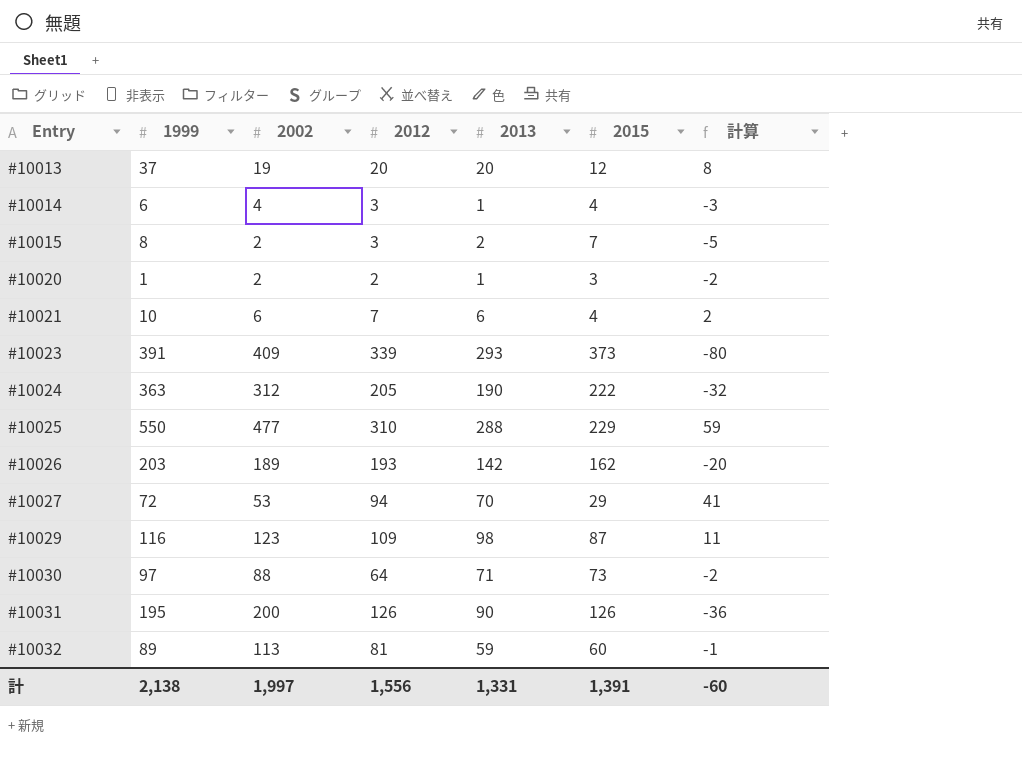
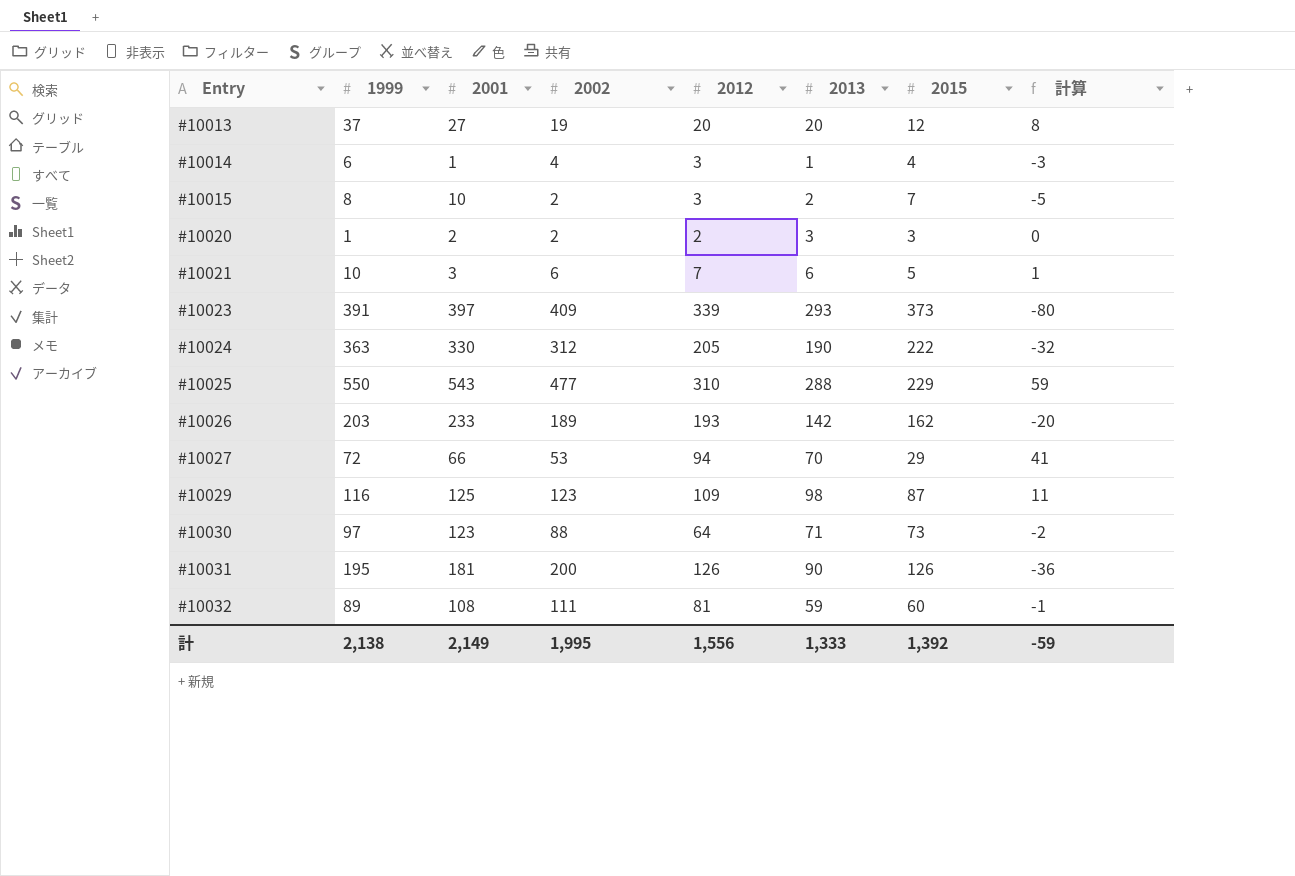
column 2001 | position: none -> 3
#10020 | 2013: 1 -> 3
#10020 | 計算: -2 -> 0
#10021 | 2015: 4 -> 5
#10021 | 計算: 2 -> 1
#10032 | 2002: 113 -> 111
計 | 2002: 1,997 -> 1,995
計 | 2013: 1,331 -> 1,333
計 | 2015: 1,391 -> 1,392
計 | 計算: -60 -> -59

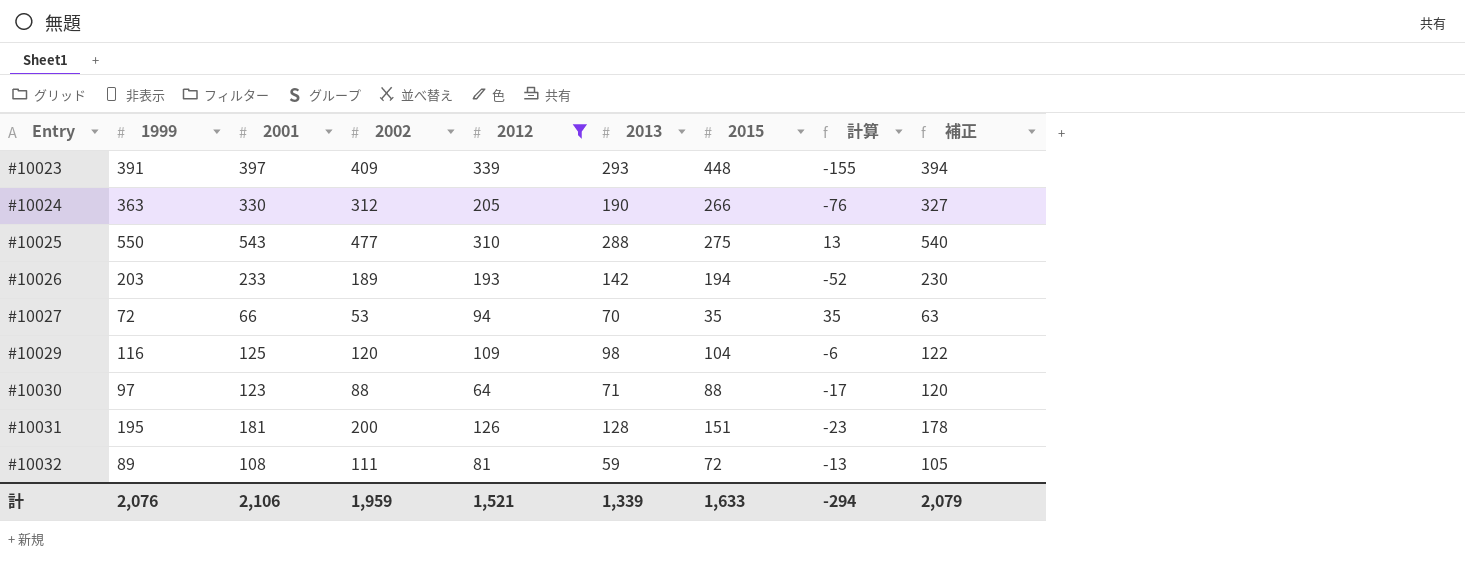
filter: none -> 2012 >= 64
column 補正 | formula: none -> [2001] - 3
#10023 | 2015: 373 -> 448
#10023 | 計算: -80 -> -155
#10024 | 2015: 222 -> 266
#10024 | 計算: -32 -> -76
#10025 | 2015: 229 -> 275
#10025 | 計算: 59 -> 13
#10026 | 2015: 162 -> 194
#10026 | 計算: -20 -> -52
#10027 | 2015: 29 -> 35
#10027 | 計算: 41 -> 35
#10029 | 2002: 123 -> 120
#10029 | 2015: 87 -> 104
#10029 | 計算: 11 -> -6
#10030 | 2015: 73 -> 88
#10030 | 計算: -2 -> -17
#10031 | 2013: 90 -> 128
#10031 | 2015: 126 -> 151
#10031 | 計算: -36 -> -23
#10032 | 2015: 60 -> 72
#10032 | 計算: -1 -> -13
計 | 1999: 2,138 -> 2,076
計 | 2001: 2,149 -> 2,106
計 | 2002: 1,995 -> 1,959
計 | 2012: 1,556 -> 1,521
計 | 2013: 1,333 -> 1,339
計 | 2015: 1,392 -> 1,633
計 | 計算: -59 -> -294

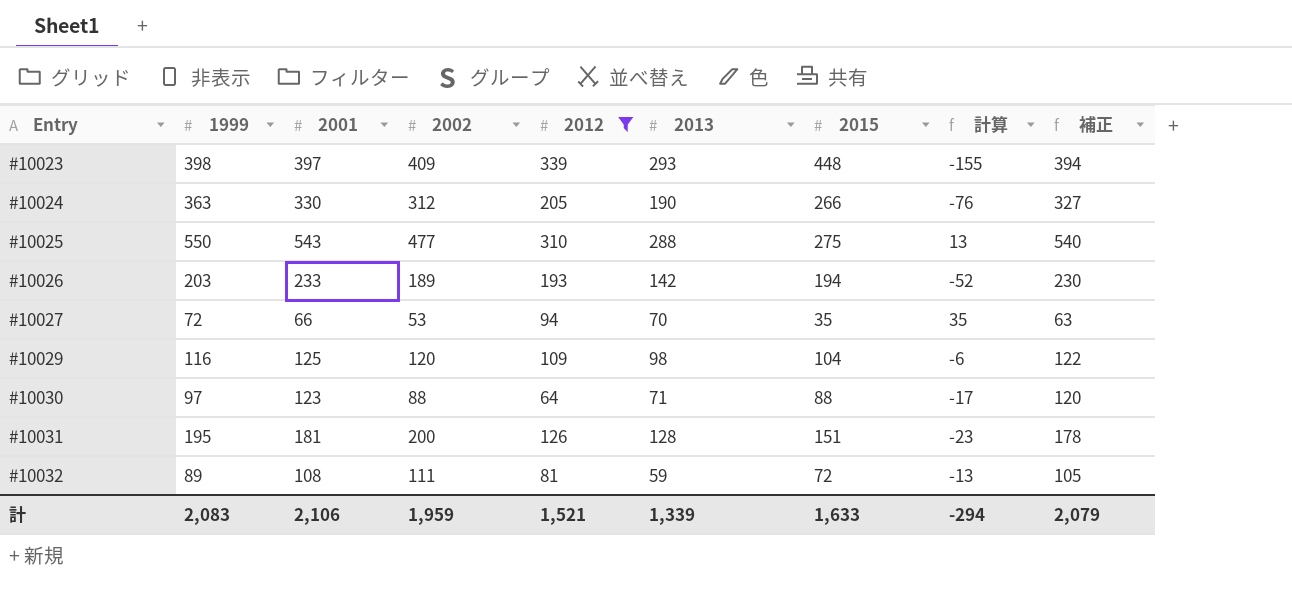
#10023 | 1999: 391 -> 398
計 | 1999: 2,076 -> 2,083

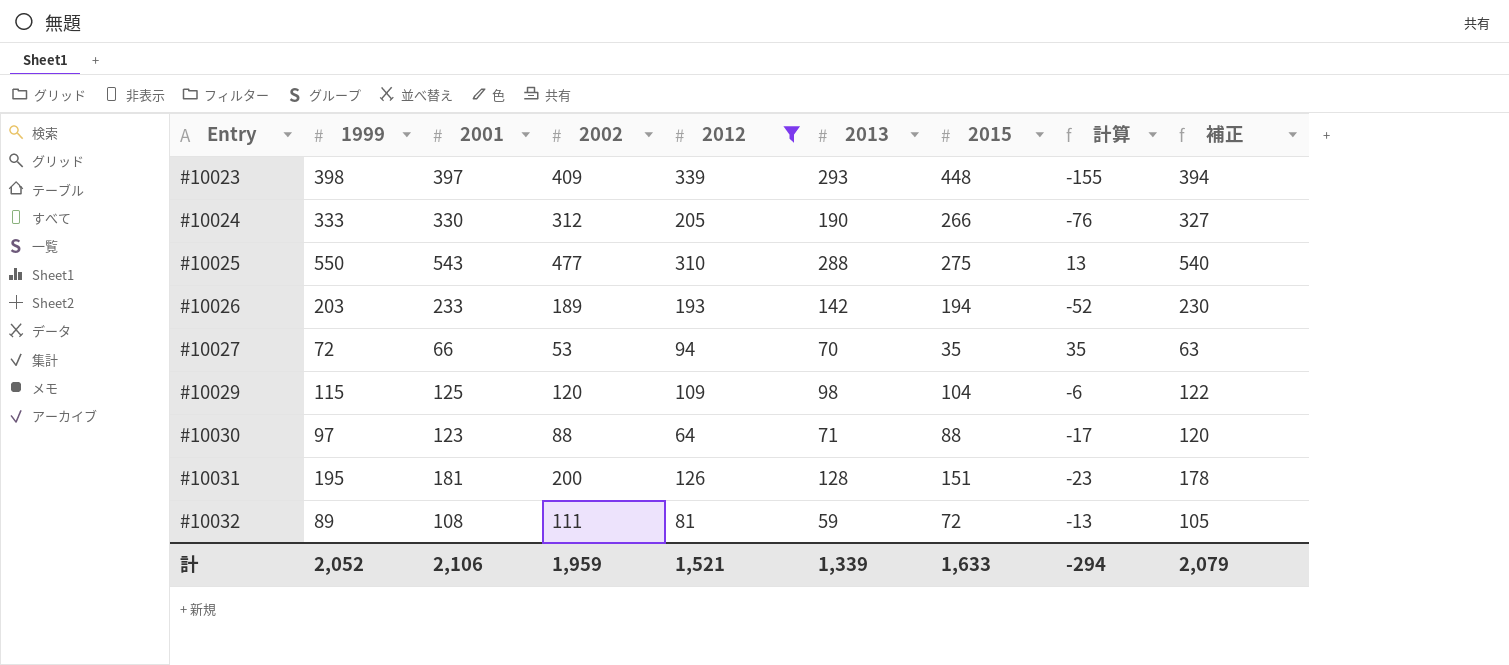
#10024 | 1999: 363 -> 333
#10029 | 1999: 116 -> 115
計 | 1999: 2,083 -> 2,052

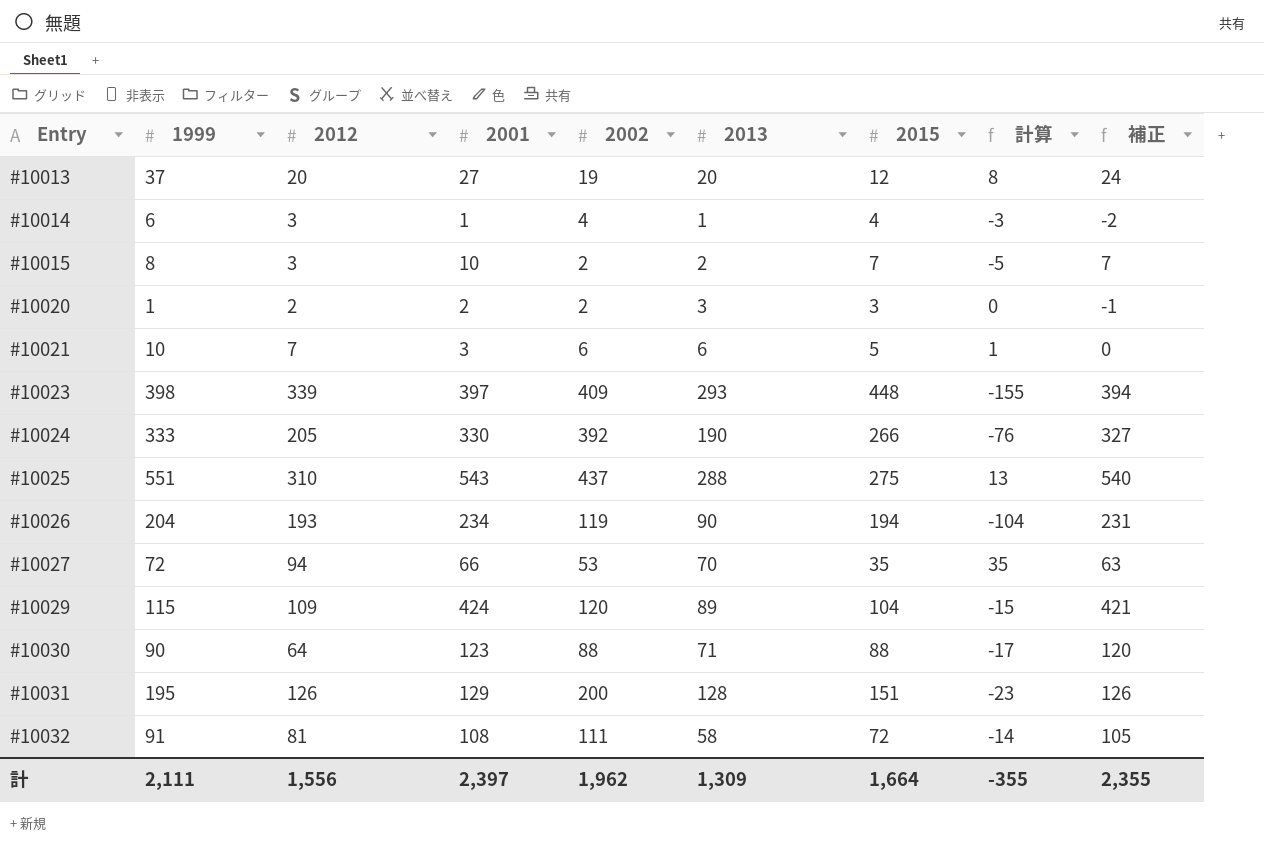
filter: 2012 >= 64 -> none
column 2012 | position: 5 -> 3
#10024 | 2002: 312 -> 392
#10025 | 1999: 550 -> 551
#10025 | 2002: 477 -> 437
#10026 | 1999: 203 -> 204
#10026 | 2001: 233 -> 234
#10026 | 2002: 189 -> 119
#10026 | 2013: 142 -> 90
#10026 | 計算: -52 -> -104
#10026 | 補正: 230 -> 231
#10029 | 2001: 125 -> 424
#10029 | 2013: 98 -> 89
#10029 | 計算: -6 -> -15
#10029 | 補正: 122 -> 421
#10030 | 1999: 97 -> 90
#10031 | 2001: 181 -> 129
#10031 | 補正: 178 -> 126
#10032 | 1999: 89 -> 91
#10032 | 2013: 59 -> 58
#10032 | 計算: -13 -> -14
計 | 1999: 2,052 -> 2,111
計 | 2012: 1,521 -> 1,556
計 | 2001: 2,106 -> 2,397
計 | 2002: 1,959 -> 1,962
計 | 2013: 1,339 -> 1,309
計 | 2015: 1,633 -> 1,664
計 | 計算: -294 -> -355
計 | 補正: 2,079 -> 2,355

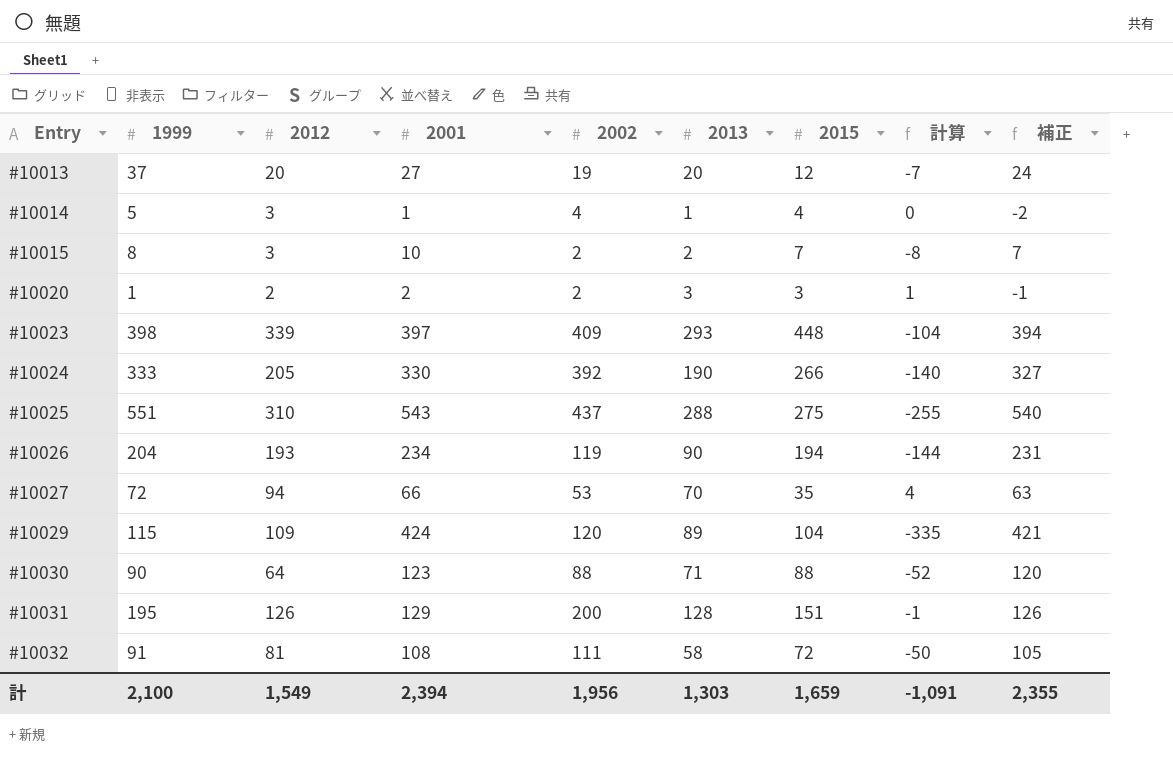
column 計算 | formula: [2013] - [2015] -> [2013] - [2001]
row #10021: 10 | 7 | 3 | 6 | 6 | 5 | 1 | 0 -> none
#10014 | 1999: 6 -> 5
計 | 1999: 2,111 -> 2,100
計 | 2012: 1,556 -> 1,549
計 | 2001: 2,397 -> 2,394
計 | 2002: 1,962 -> 1,956
計 | 2013: 1,309 -> 1,303
計 | 2015: 1,664 -> 1,659
計 | 計算: -355 -> -1,091

